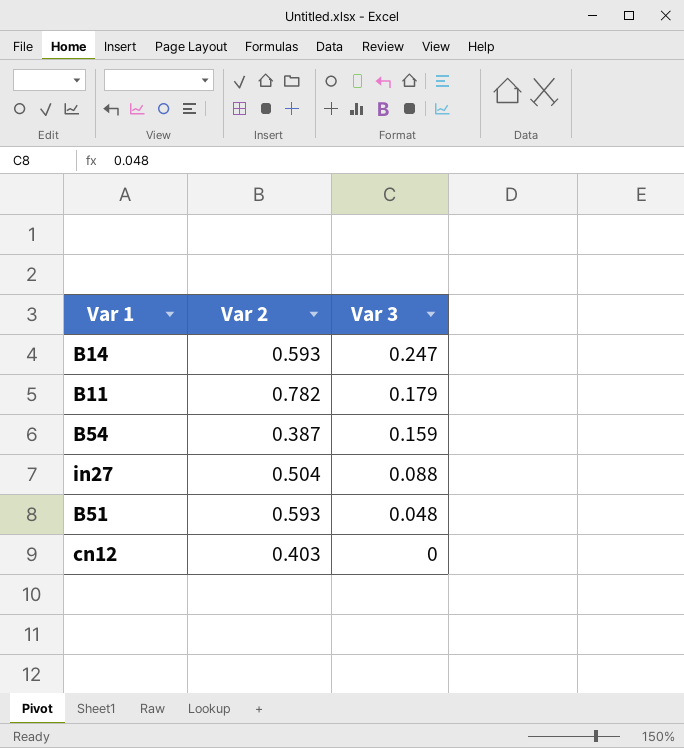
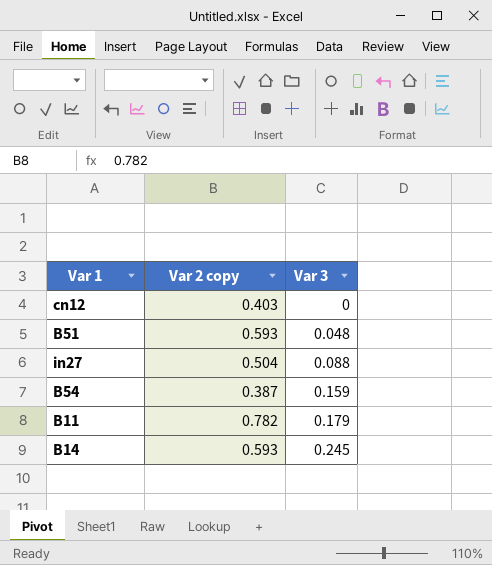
row order: Var 3 descending -> Var 3 ascending
column name: Var 2 -> Var 2 copy
B14 | Var 3: 0.247 -> 0.245

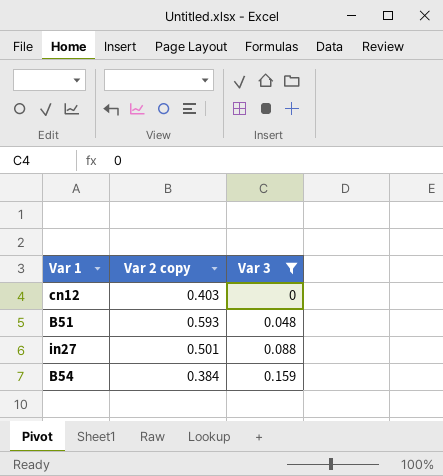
filter: none -> Var 3 <= 0.159
in27 | Var 2 copy: 0.504 -> 0.501
B54 | Var 2 copy: 0.387 -> 0.384

